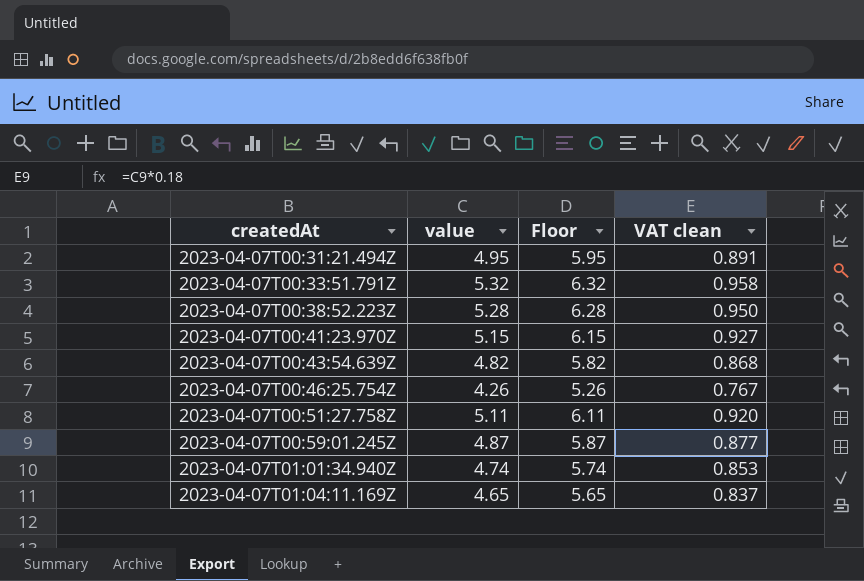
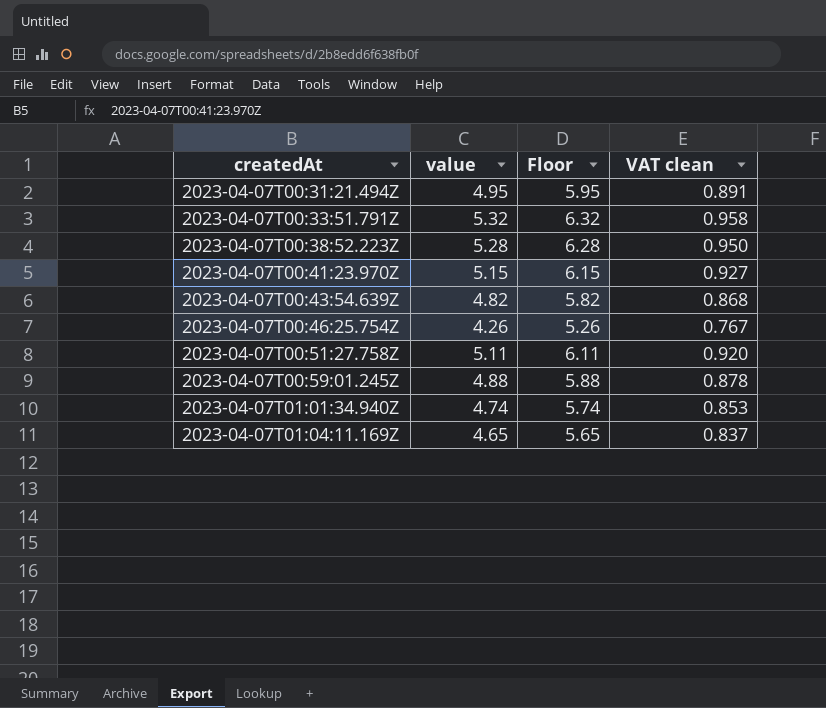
2023-04-07T00:59:01.245Z | value: 4.87 -> 4.88
2023-04-07T00:59:01.245Z | Floor: 5.87 -> 5.88
2023-04-07T00:59:01.245Z | VAT clean: 0.877 -> 0.878

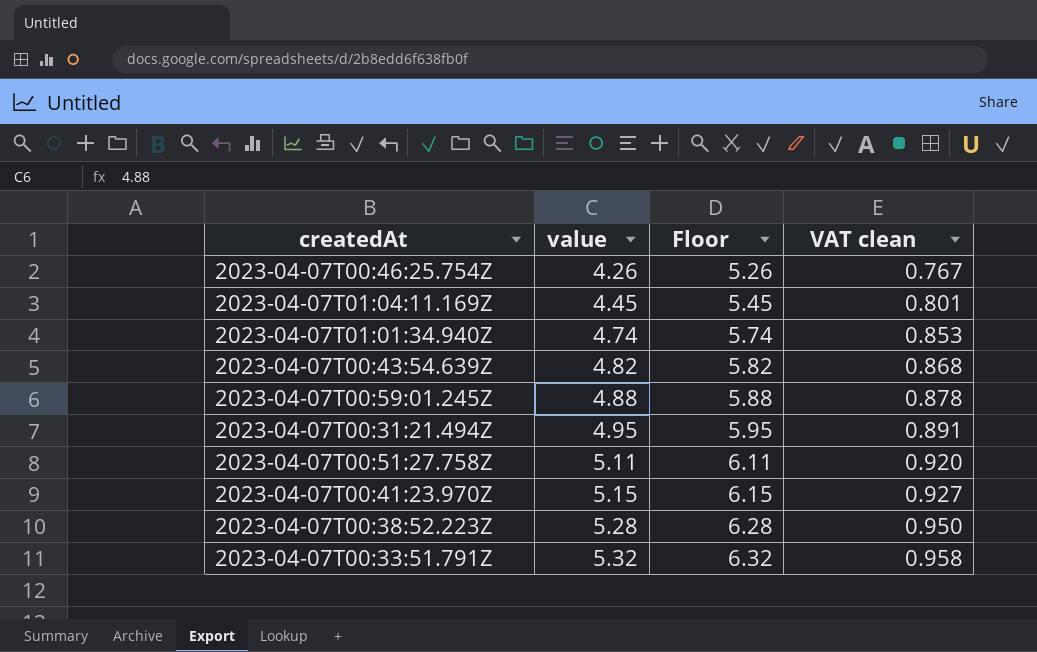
row order: createdAt ascending -> value ascending
2023-04-07T01:04:11.169Z | value: 4.65 -> 4.45
2023-04-07T01:04:11.169Z | Floor: 5.65 -> 5.45
2023-04-07T01:04:11.169Z | VAT clean: 0.837 -> 0.801

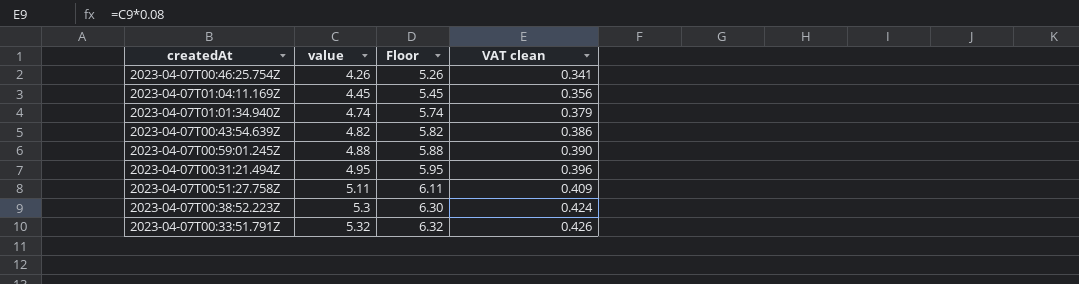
column VAT clean | formula: [value] * 0.18 -> [value] * 0.08
row 2023-04-07T00:41:23.970Z: 5.15 | 6.15 | 0.927 -> none
2023-04-07T00:38:52.223Z | value: 5.28 -> 5.3
2023-04-07T00:38:52.223Z | Floor: 6.28 -> 6.30

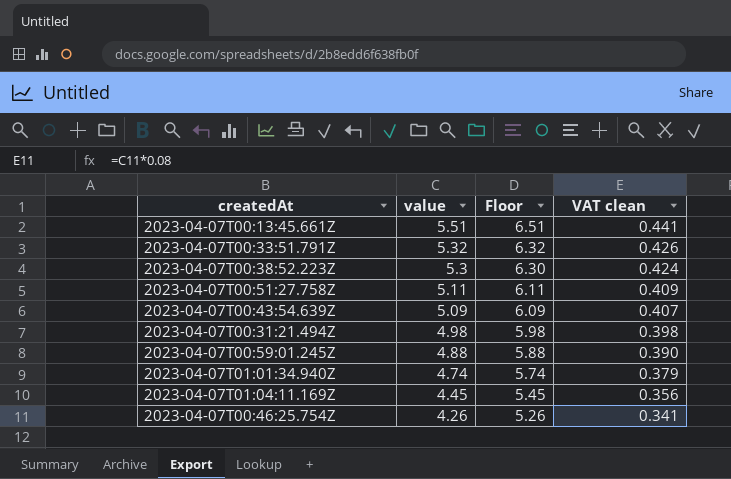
row order: value ascending -> value descending
row 2023-04-07T00:13:45.661Z: none -> 5.51 | 6.51 | 0.441
2023-04-07T00:43:54.639Z | value: 4.82 -> 5.09
2023-04-07T00:43:54.639Z | Floor: 5.82 -> 6.09
2023-04-07T00:43:54.639Z | VAT clean: 0.386 -> 0.407
2023-04-07T00:31:21.494Z | value: 4.95 -> 4.98
2023-04-07T00:31:21.494Z | Floor: 5.95 -> 5.98
2023-04-07T00:31:21.494Z | VAT clean: 0.396 -> 0.398

